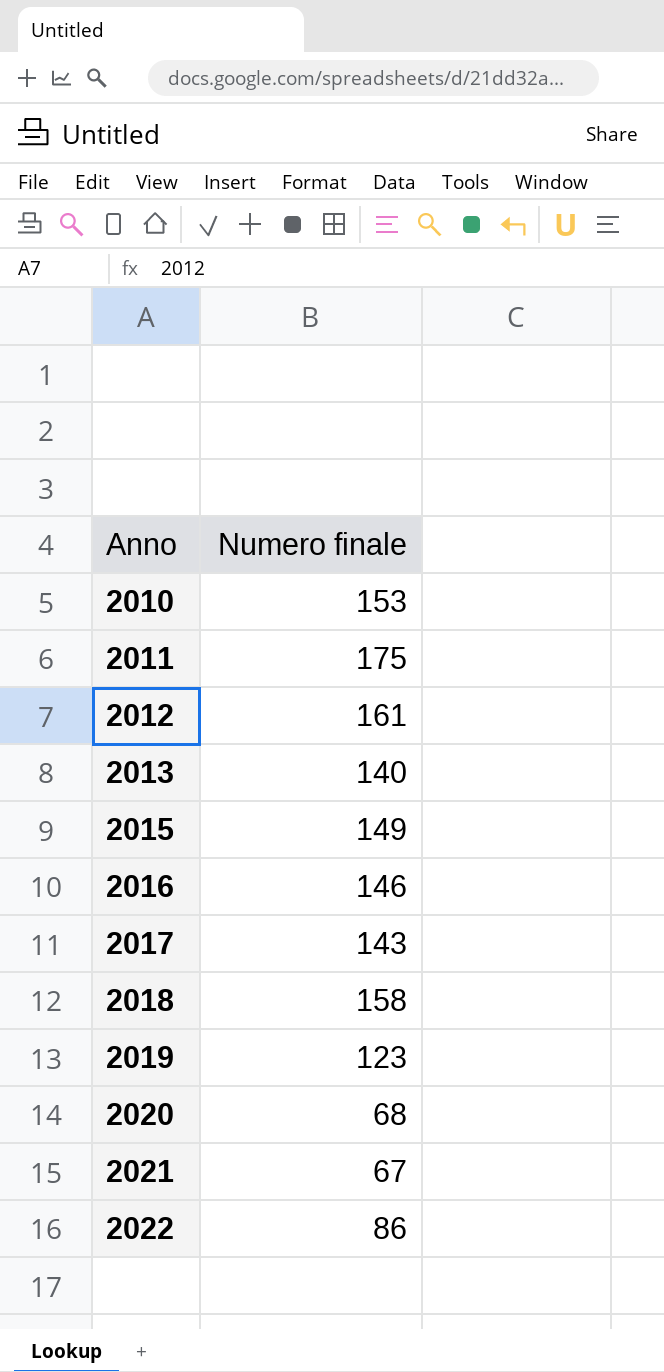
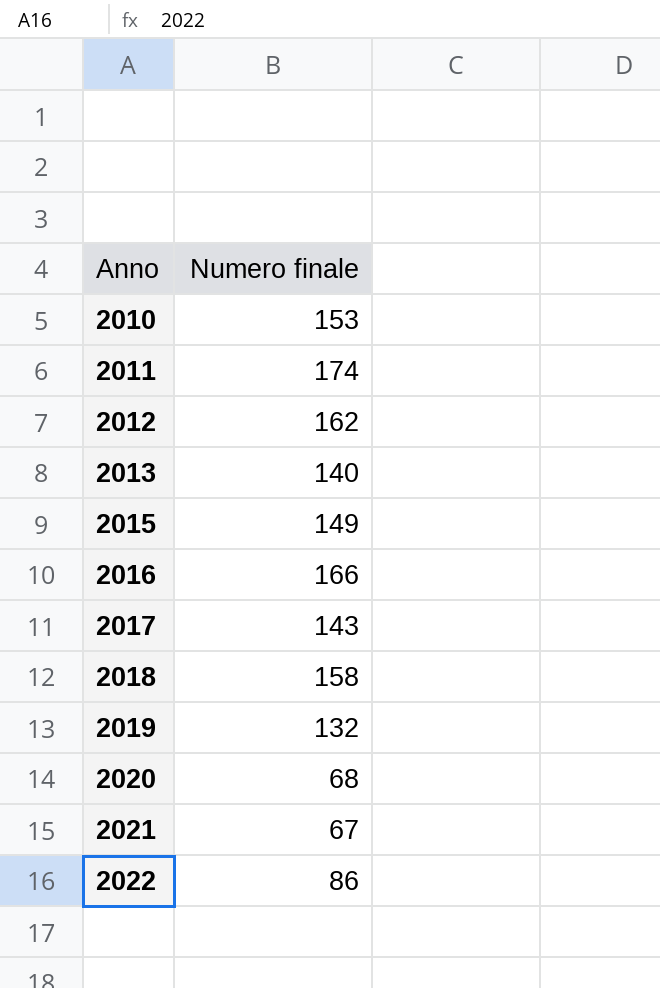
2011 | Numero finale: 175 -> 174
2012 | Numero finale: 161 -> 162
2016 | Numero finale: 146 -> 166
2019 | Numero finale: 123 -> 132

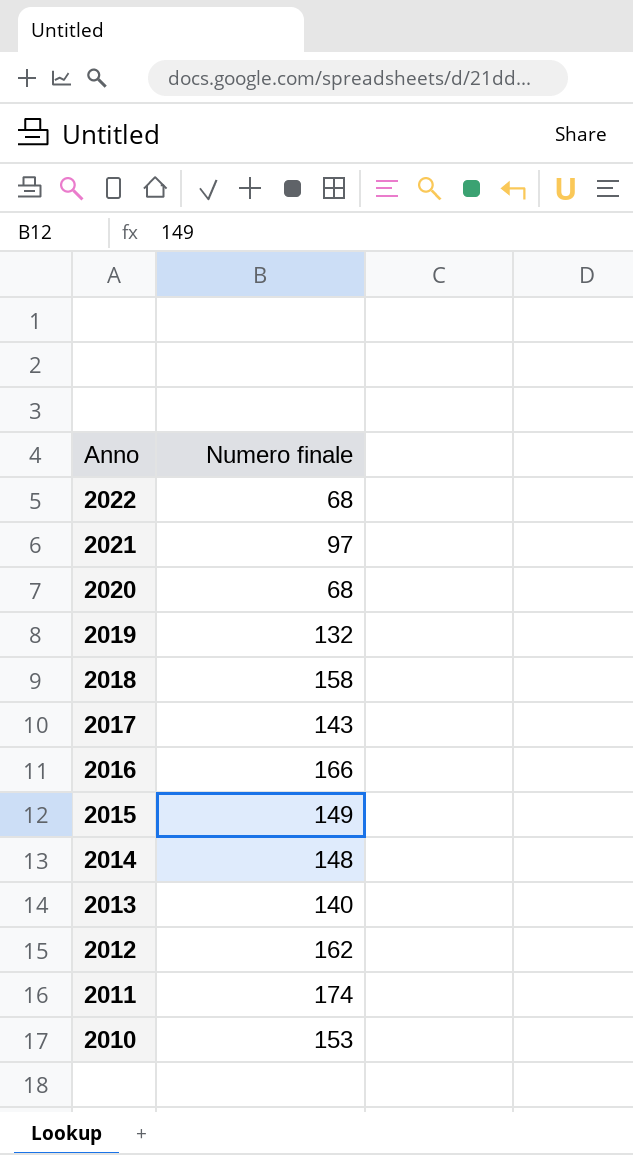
row order: Anno ascending -> Anno descending
2022 | Numero finale: 86 -> 68
2021 | Numero finale: 67 -> 97
row 2014: none -> 148

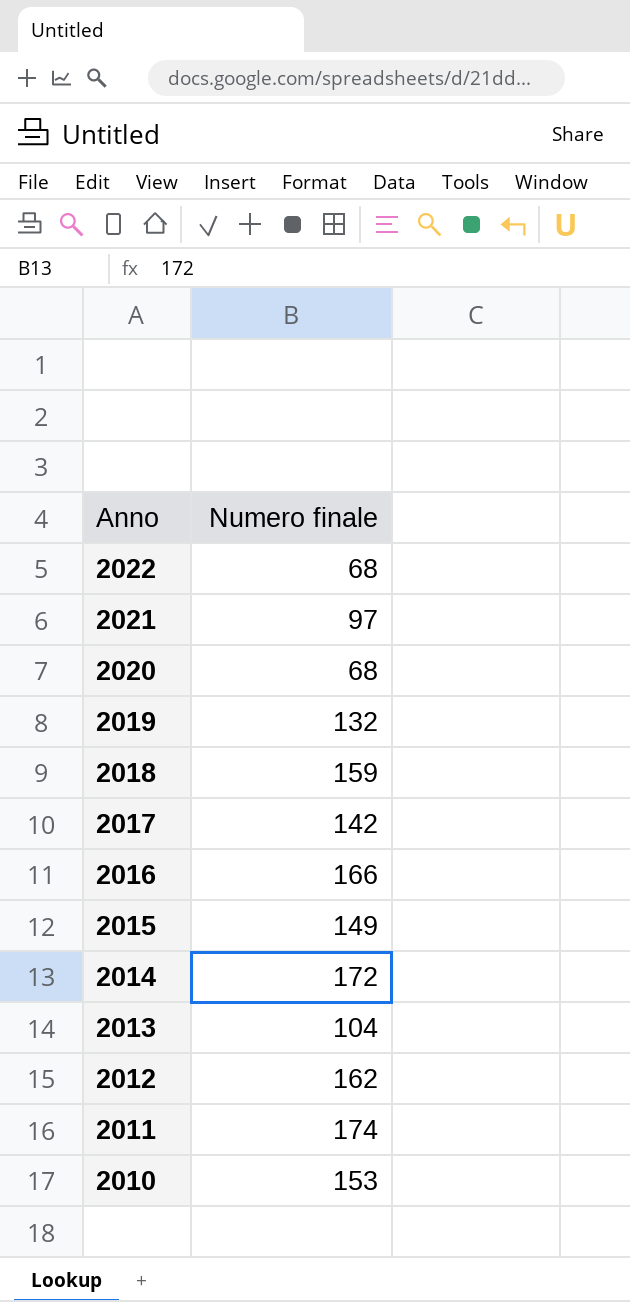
2018 | Numero finale: 158 -> 159
2017 | Numero finale: 143 -> 142
2014 | Numero finale: 148 -> 172
2013 | Numero finale: 140 -> 104

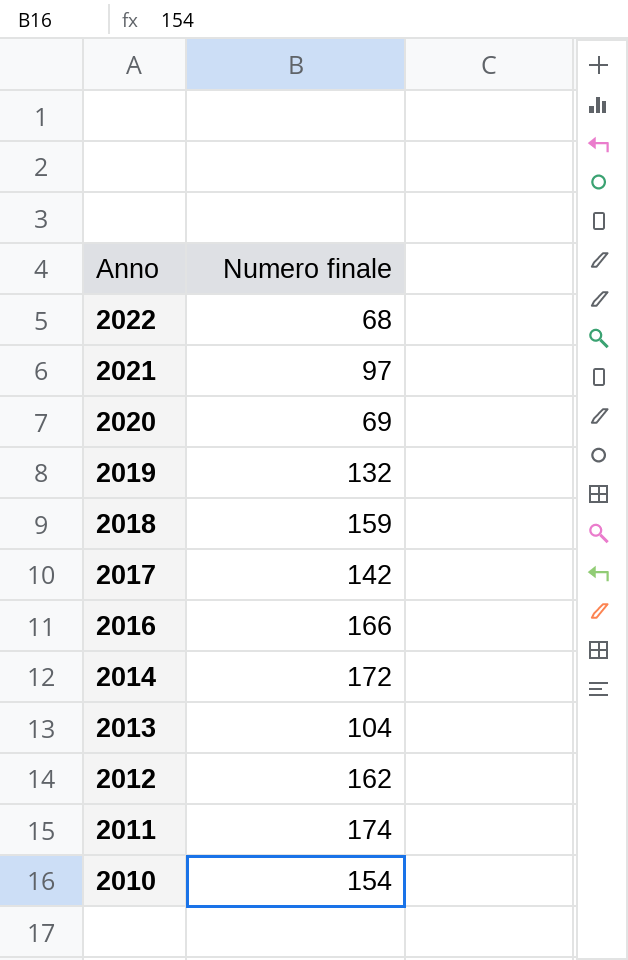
row 2015: 149 -> none
2020 | Numero finale: 68 -> 69
2010 | Numero finale: 153 -> 154

